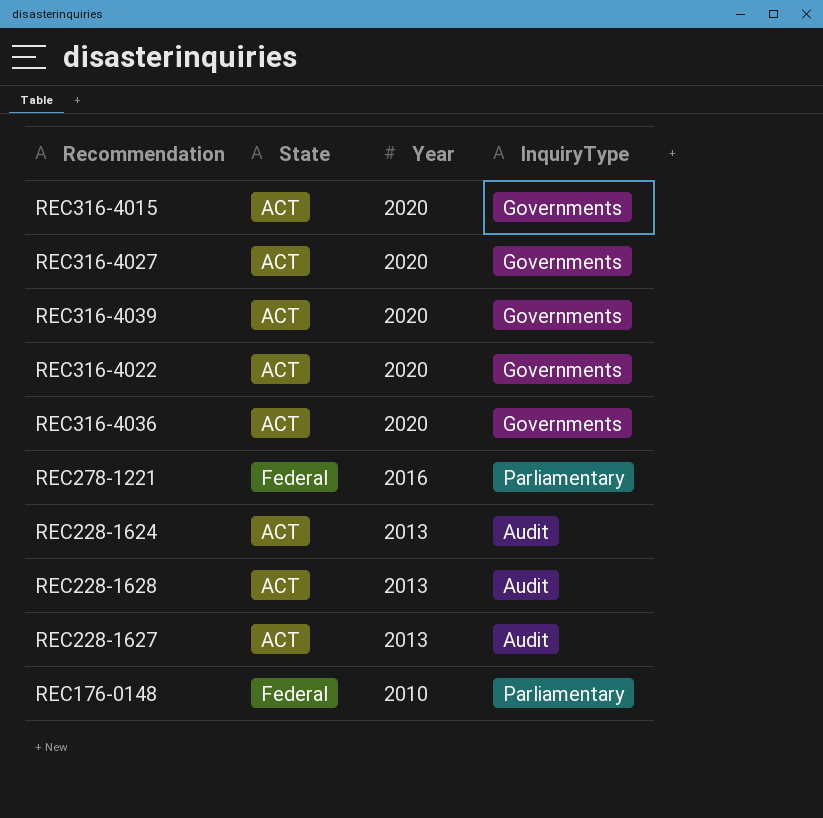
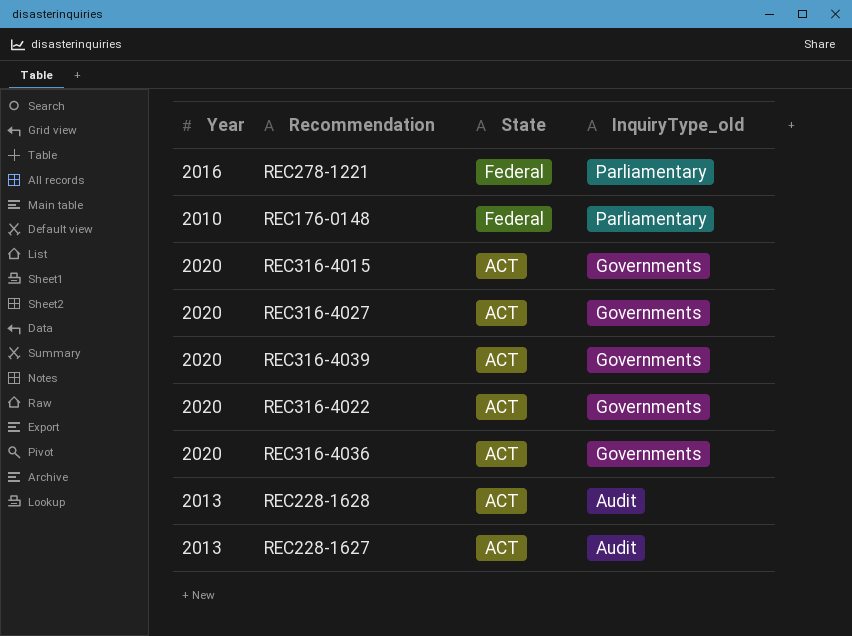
row order: Year descending -> State descending
column Year | position: 3 -> 1
column name: InquiryType -> InquiryType_old
row REC228-1624: ACT | 2013 | Audit -> none

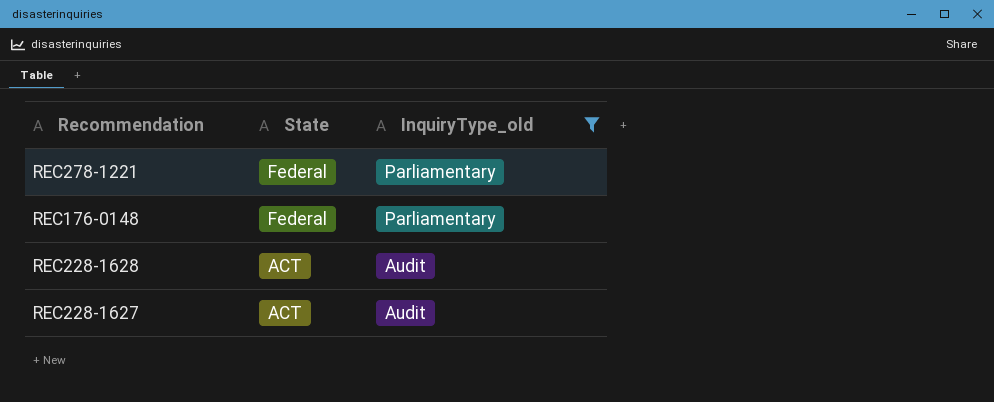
filter: none -> InquiryType_old != Governments
column Year | position: 1 -> none

